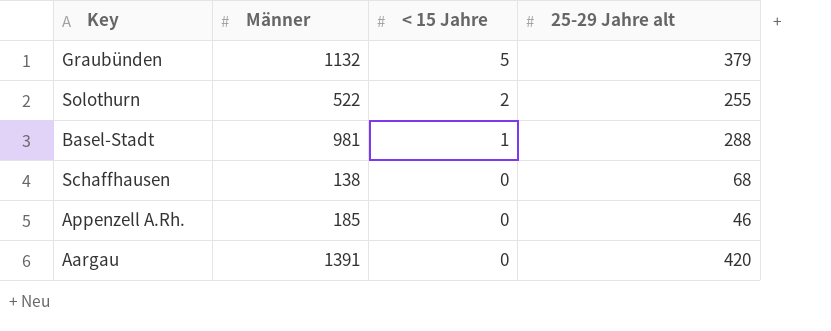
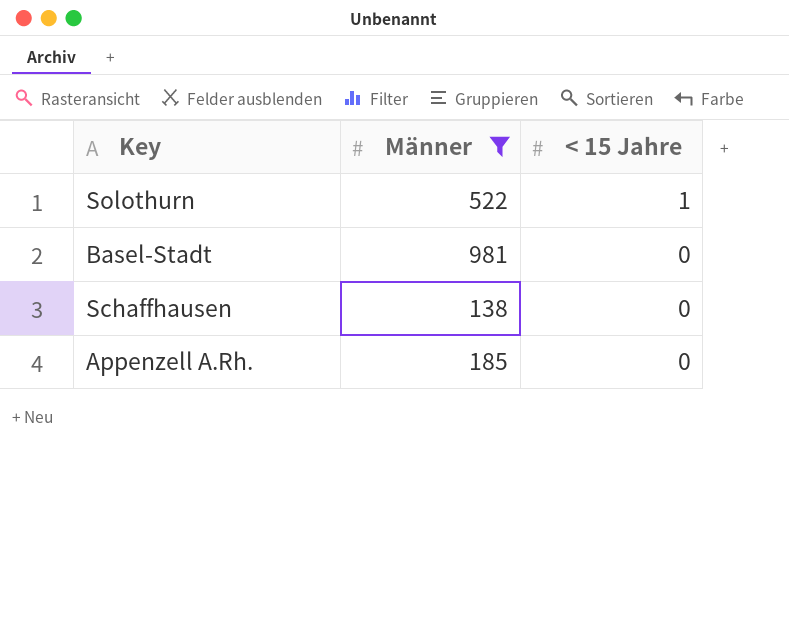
filter: none -> Männer <= 981
column 25-29 Jahre alt | position: 4 -> none
Solothurn | < 15 Jahre: 2 -> 1
Basel-Stadt | < 15 Jahre: 1 -> 0

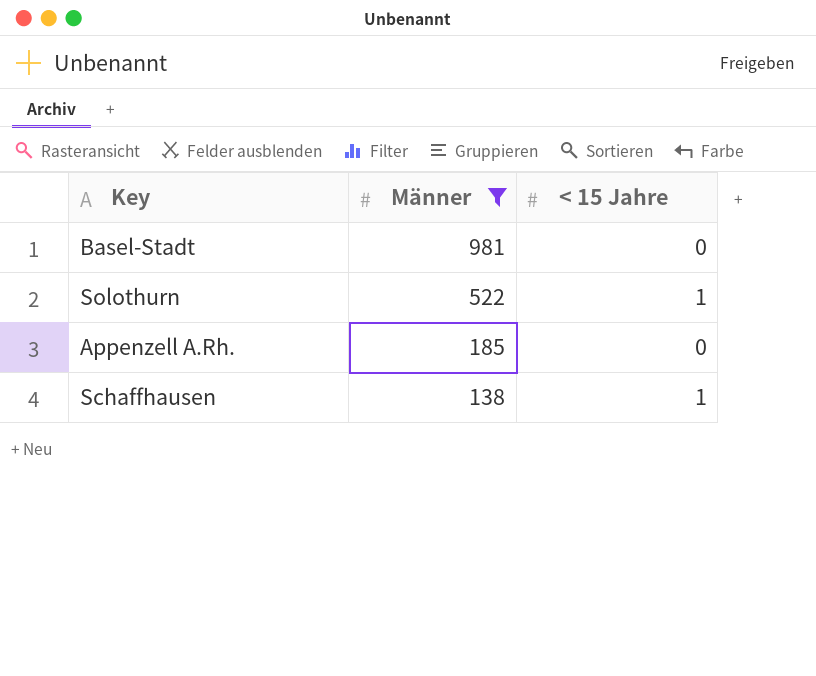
row order: < 15 Jahre descending -> Männer descending
Schaffhausen | < 15 Jahre: 0 -> 1

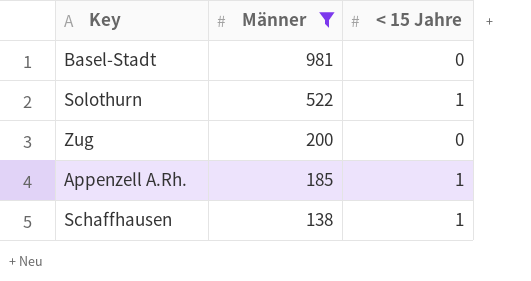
row Zug: none -> 200 | 0
Appenzell A.Rh. | < 15 Jahre: 0 -> 1

